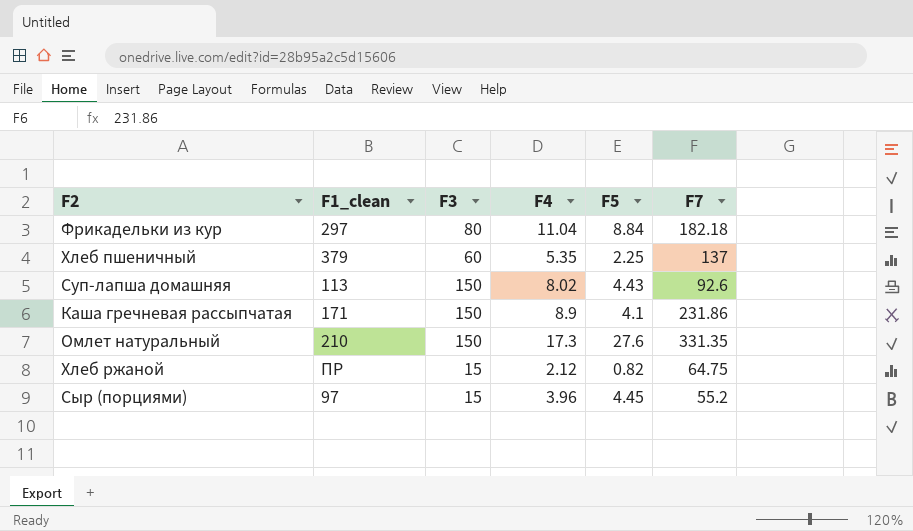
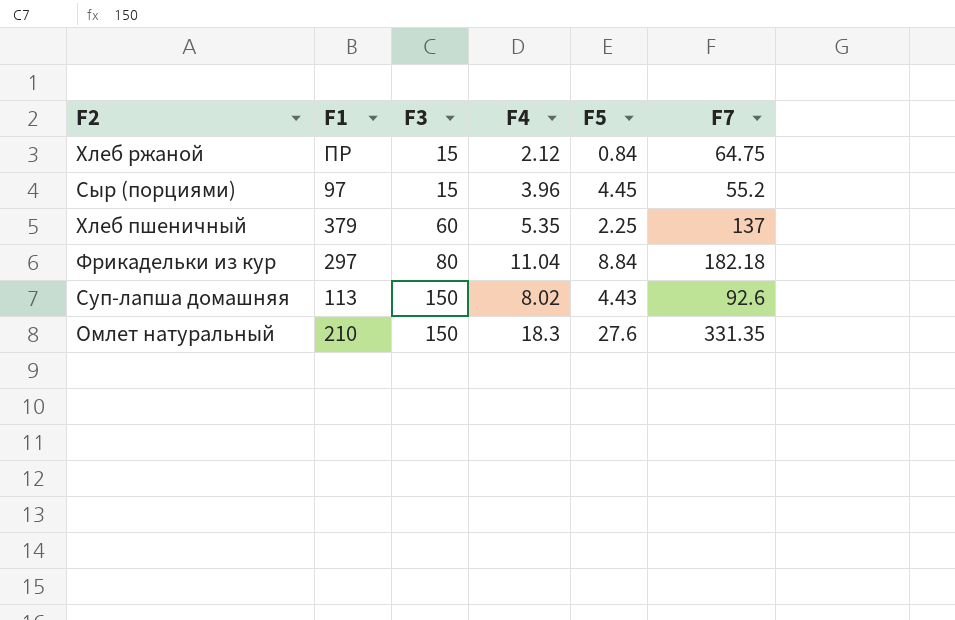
row order: none -> F3 ascending
column name: F1_clean -> F1
row Каша гречневая рассыпчатая: 171 | 150 | 8.9 | 4.1 | 231.86 -> none
Хлеб ржаной | F5: 0.82 -> 0.84
Омлет натуральный | F4: 17.3 -> 18.3

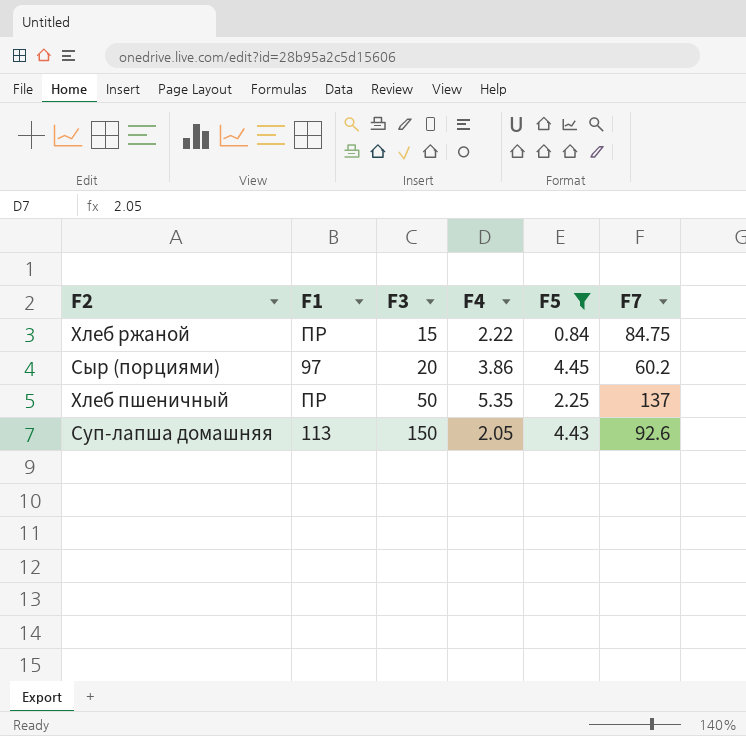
filter: none -> F5 <= 4.45
Хлеб ржаной | F4: 2.12 -> 2.22
Хлеб ржаной | F7: 64.75 -> 84.75
Сыр (порциями) | F3: 15 -> 20
Сыр (порциями) | F4: 3.96 -> 3.86
Сыр (порциями) | F7: 55.2 -> 60.2
Хлеб пшеничный | F1: 379 -> ПР
Хлеб пшеничный | F3: 60 -> 50
Суп-лапша домашняя | F4: 8.02 -> 2.05

